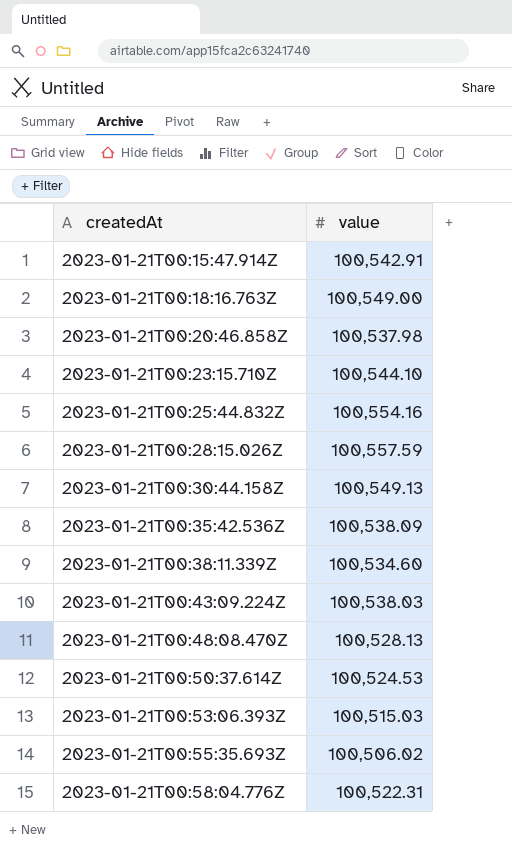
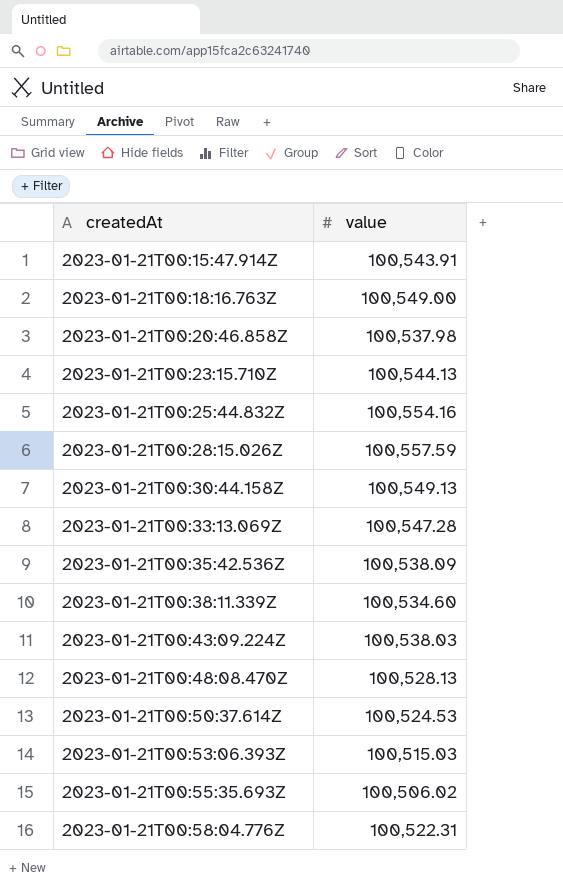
2023-01-21T00:15:47.914Z | value: 100,542.91 -> 100,543.91
2023-01-21T00:23:15.710Z | value: 100,544.10 -> 100,544.13
row 2023-01-21T00:33:13.069Z: none -> 100,547.28

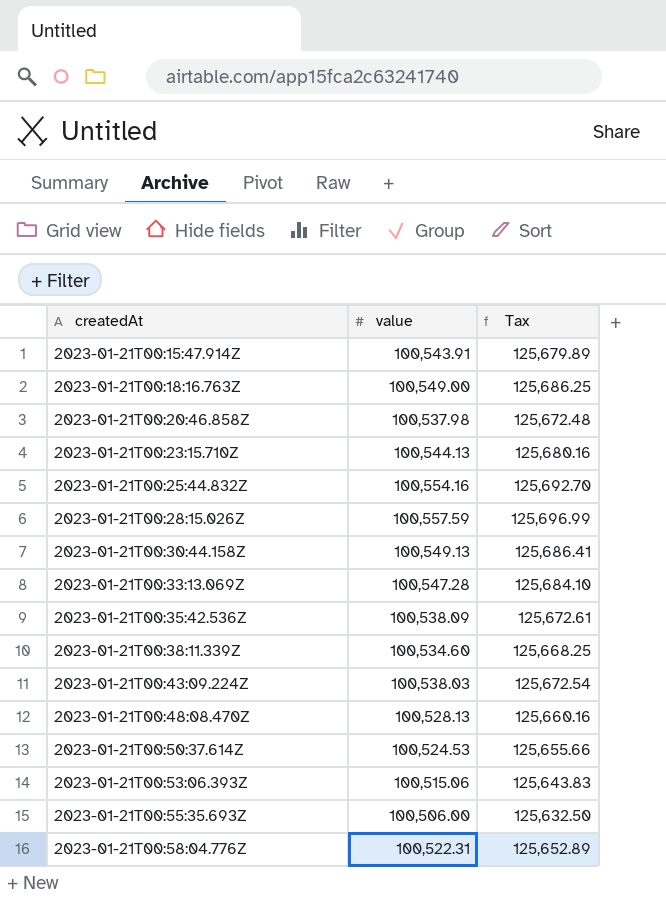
column Tax | formula: none -> [value] * 1.25
2023-01-21T00:53:06.393Z | value: 100,515.03 -> 100,515.06
2023-01-21T00:55:35.693Z | value: 100,506.02 -> 100,506.00

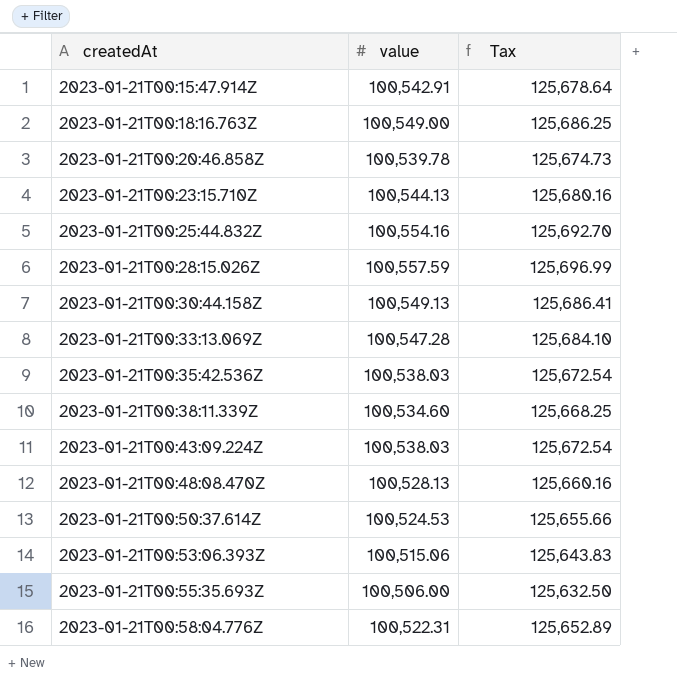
2023-01-21T00:15:47.914Z | value: 100,543.91 -> 100,542.91
2023-01-21T00:15:47.914Z | Tax: 125,679.89 -> 125,678.64
2023-01-21T00:20:46.858Z | value: 100,537.98 -> 100,539.78
2023-01-21T00:20:46.858Z | Tax: 125,672.48 -> 125,674.73
2023-01-21T00:35:42.536Z | value: 100,538.09 -> 100,538.03
2023-01-21T00:35:42.536Z | Tax: 125,672.61 -> 125,672.54

